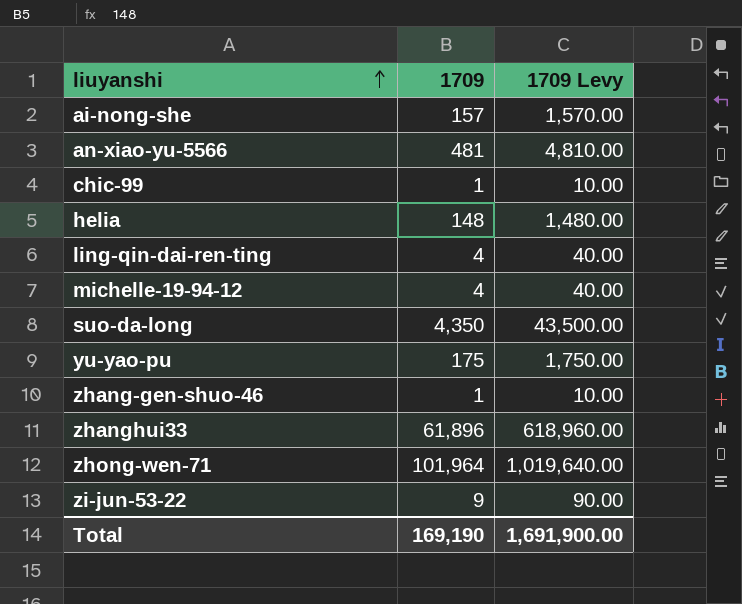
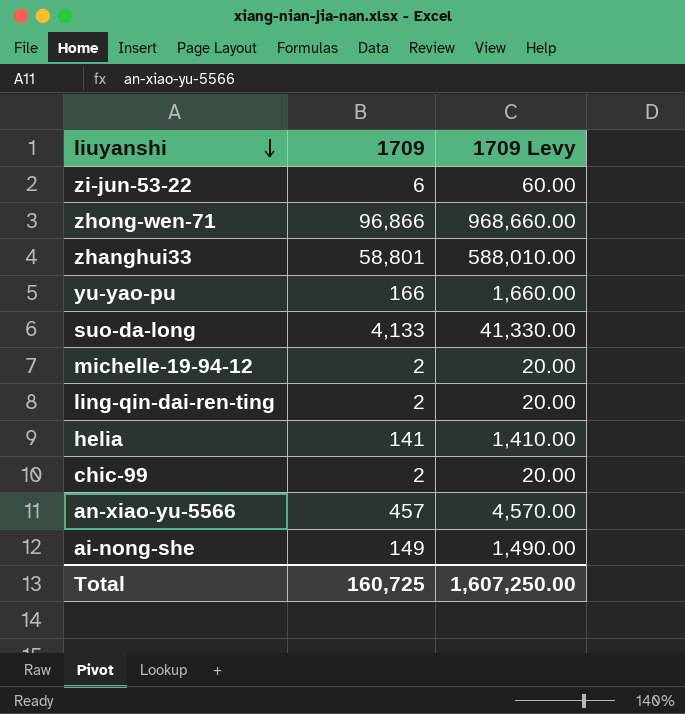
row order: liuyanshi ascending -> liuyanshi descending
row zhang-gen-shuo-46: 1 | 10.00 -> none
zi-jun-53-22 | 1709: 9 -> 6
zi-jun-53-22 | 1709 Levy: 90.00 -> 60.00
zhong-wen-71 | 1709: 101,964 -> 96,866
zhong-wen-71 | 1709 Levy: 1,019,640.00 -> 968,660.00
zhanghui33 | 1709: 61,896 -> 58,801
zhanghui33 | 1709 Levy: 618,960.00 -> 588,010.00
yu-yao-pu | 1709: 175 -> 166
yu-yao-pu | 1709 Levy: 1,750.00 -> 1,660.00
suo-da-long | 1709: 4,350 -> 4,133
suo-da-long | 1709 Levy: 43,500.00 -> 41,330.00
michelle-19-94-12 | 1709: 4 -> 2
michelle-19-94-12 | 1709 Levy: 40.00 -> 20.00
ling-qin-dai-ren-ting | 1709: 4 -> 2
ling-qin-dai-ren-ting | 1709 Levy: 40.00 -> 20.00
helia | 1709: 148 -> 141
helia | 1709 Levy: 1,480.00 -> 1,410.00
chic-99 | 1709: 1 -> 2
chic-99 | 1709 Levy: 10.00 -> 20.00
an-xiao-yu-5566 | 1709: 481 -> 457
an-xiao-yu-5566 | 1709 Levy: 4,810.00 -> 4,570.00
ai-nong-she | 1709: 157 -> 149
ai-nong-she | 1709 Levy: 1,570.00 -> 1,490.00
Total | 1709: 169,190 -> 160,725
Total | 1709 Levy: 1,691,900.00 -> 1,607,250.00

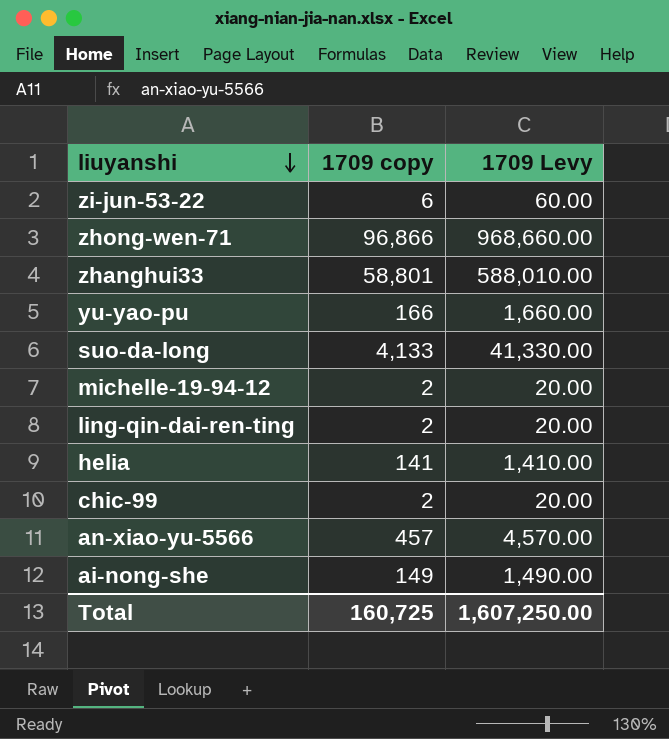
column name: 1709 -> 1709 copy

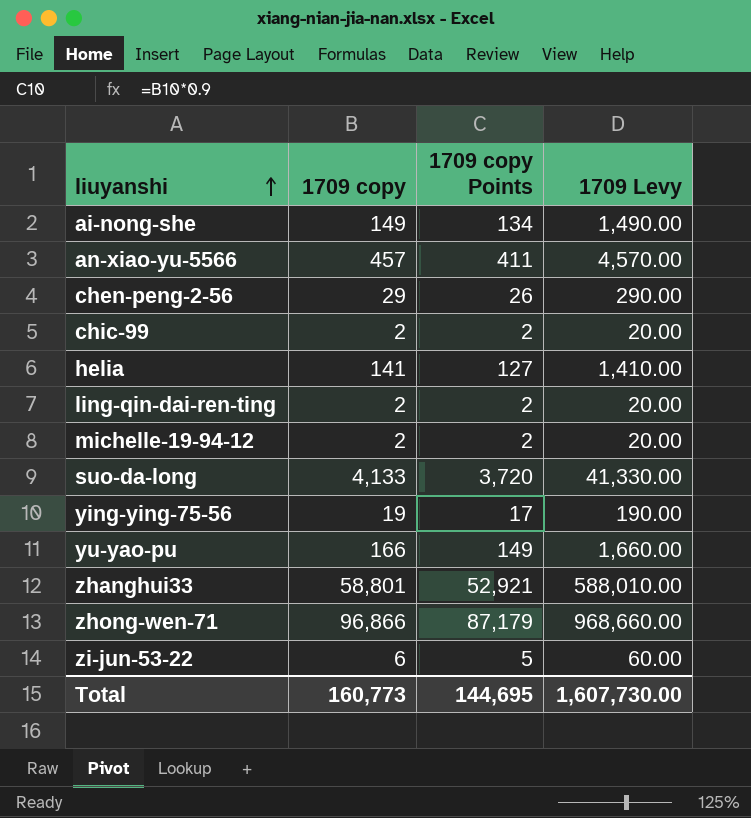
row order: liuyanshi descending -> liuyanshi ascending
column 1709 copy Points | formula: none -> [1709 copy] * 0.9
row chen-peng-2-56: none -> 29 | 26 | 290.00
row ying-ying-75-56: none -> 19 | 17 | 190.00
Total | 1709 copy: 160,725 -> 160,773
Total | 1709 Levy: 1,607,250.00 -> 1,607,730.00

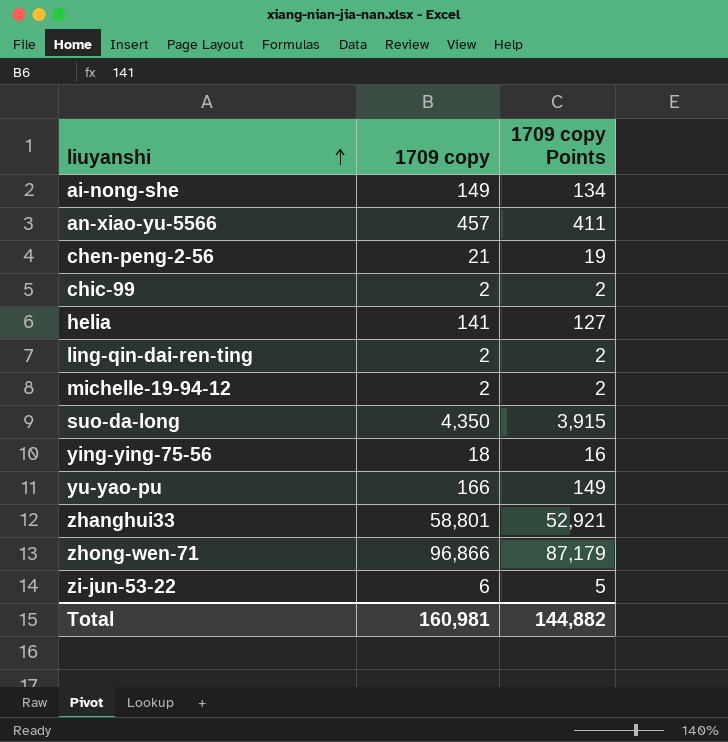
column 1709 Levy | formula: [1709 copy] * 10 -> none
chen-peng-2-56 | 1709 copy: 29 -> 21
chen-peng-2-56 | 1709 copy Points: 26 -> 19
suo-da-long | 1709 copy: 4,133 -> 4,350
suo-da-long | 1709 copy Points: 3,720 -> 3,915
ying-ying-75-56 | 1709 copy: 19 -> 18
ying-ying-75-56 | 1709 copy Points: 17 -> 16
Total | 1709 copy: 160,773 -> 160,981
Total | 1709 copy Points: 144,695 -> 144,882

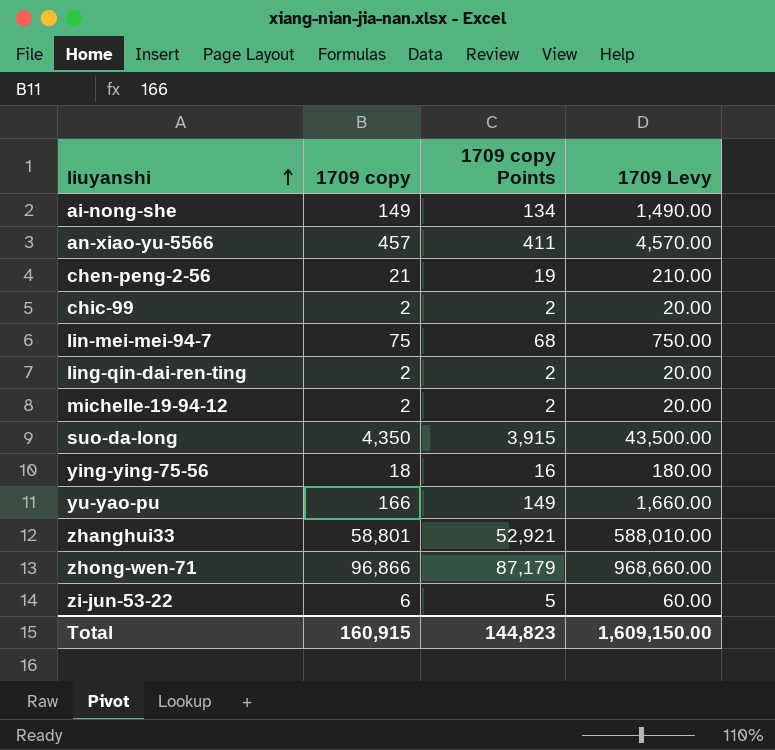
column 1709 Levy | formula: none -> [1709 copy] * 10
row helia: 141 | 127 -> none
row lin-mei-mei-94-7: none -> 75 | 68 | 750.00
Total | 1709 copy: 160,981 -> 160,915
Total | 1709 copy Points: 144,882 -> 144,823

